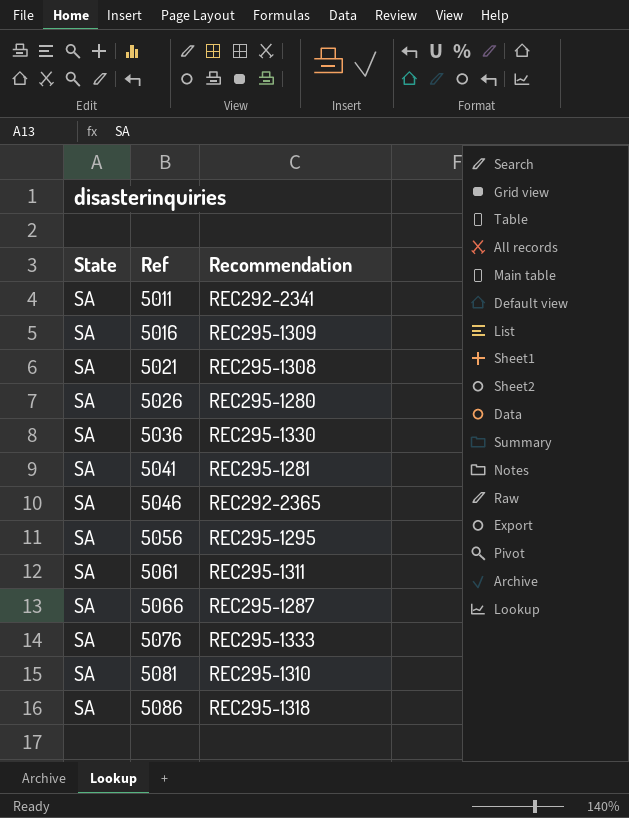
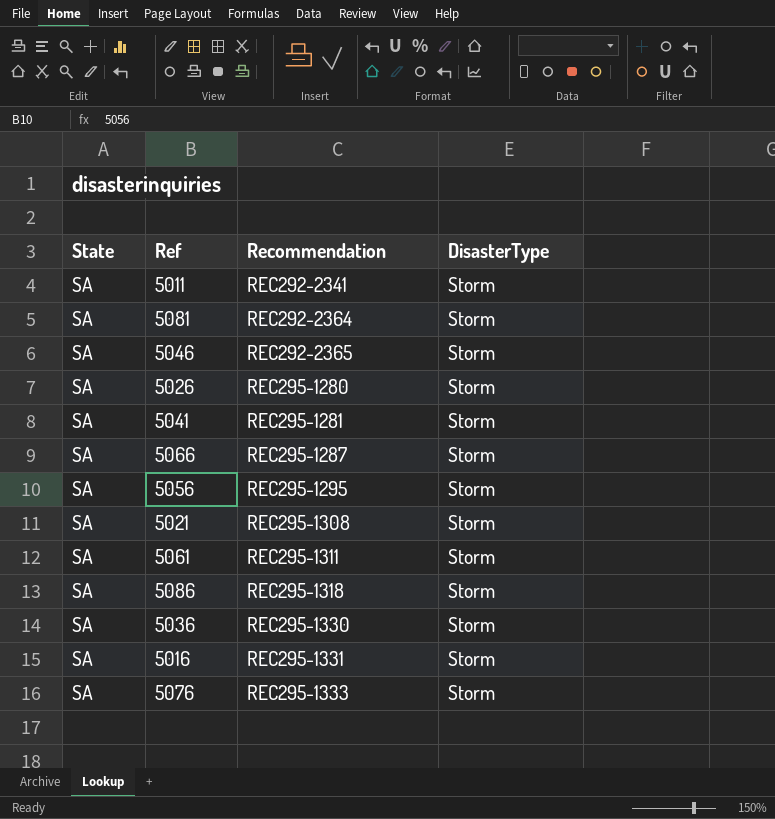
row order: Ref ascending -> Recommendation ascending
column DisasterType | position: none -> 4
5081 | Recommendation: REC295-1310 -> REC292-2364
5016 | Recommendation: REC295-1309 -> REC295-1331

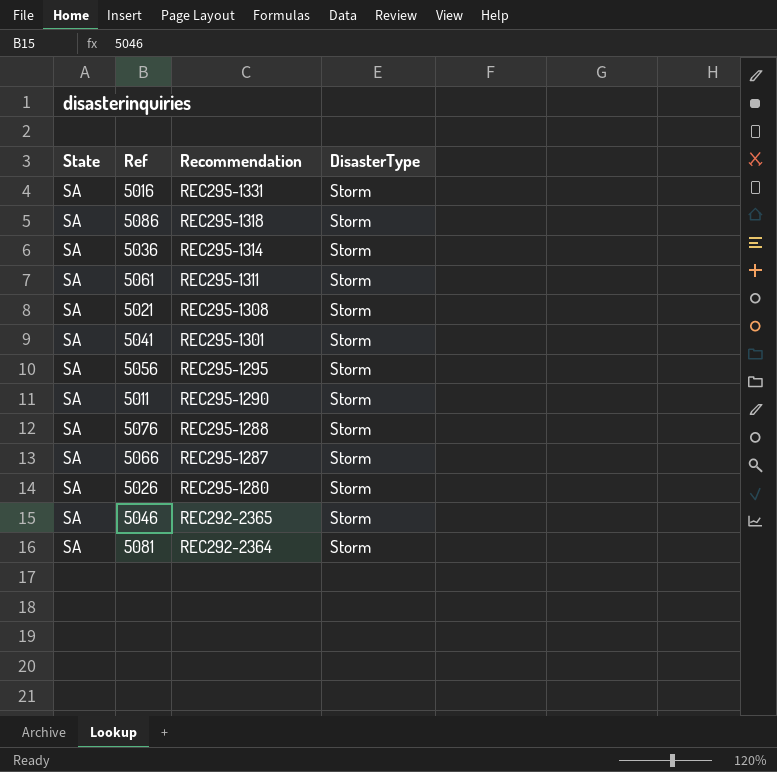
row order: Recommendation ascending -> Recommendation descending
5036 | Recommendation: REC295-1330 -> REC295-1314
5041 | Recommendation: REC295-1281 -> REC295-1301
5011 | Recommendation: REC292-2341 -> REC295-1290
5076 | Recommendation: REC295-1333 -> REC295-1288

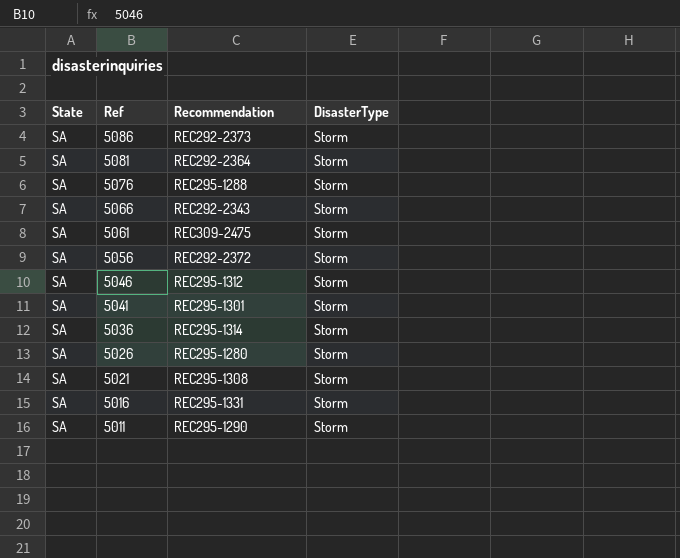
row order: Recommendation descending -> Ref descending
5086 | Recommendation: REC295-1318 -> REC292-2373
5066 | Recommendation: REC295-1287 -> REC292-2343
5061 | Recommendation: REC295-1311 -> REC309-2475
5056 | Recommendation: REC295-1295 -> REC292-2372
5046 | Recommendation: REC292-2365 -> REC295-1312

